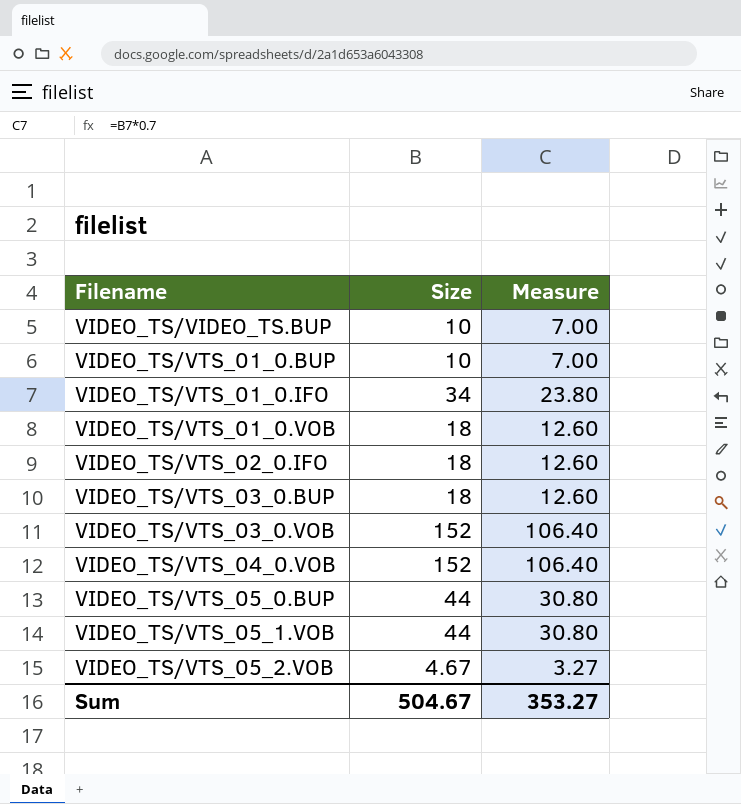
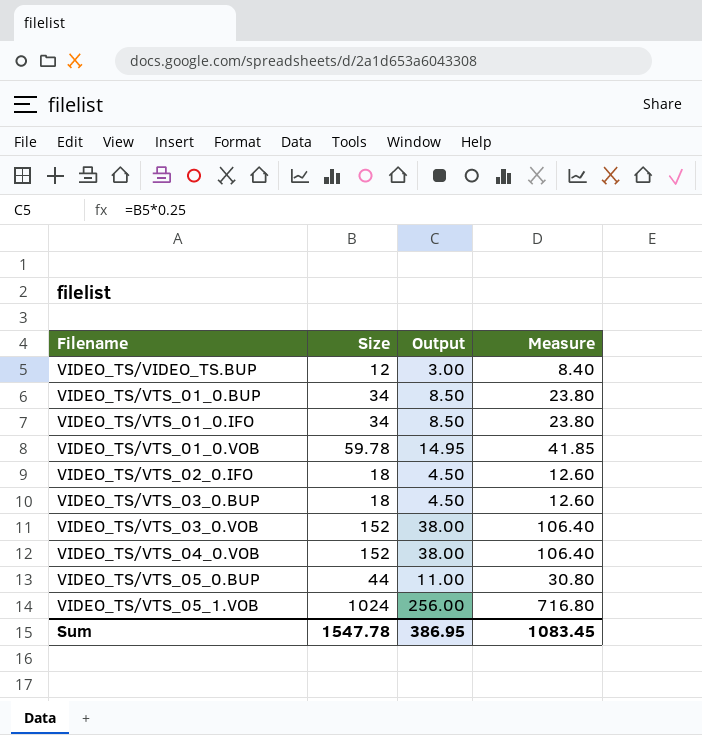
column Output | formula: none -> [Size] * 0.25
row VIDEO_TS/VTS_05_2.VOB: 4.67 | 3.27 -> none
VIDEO_TS/VIDEO_TS.BUP | Size: 10 -> 12
VIDEO_TS/VIDEO_TS.BUP | Measure: 7.00 -> 8.40
VIDEO_TS/VTS_01_0.BUP | Size: 10 -> 34
VIDEO_TS/VTS_01_0.BUP | Measure: 7.00 -> 23.80
VIDEO_TS/VTS_01_0.VOB | Size: 18 -> 59.78
VIDEO_TS/VTS_01_0.VOB | Measure: 12.60 -> 41.85
VIDEO_TS/VTS_05_1.VOB | Size: 44 -> 1024
VIDEO_TS/VTS_05_1.VOB | Measure: 30.80 -> 716.80
Sum | Size: 504.67 -> 1547.78
Sum | Measure: 353.27 -> 1083.45

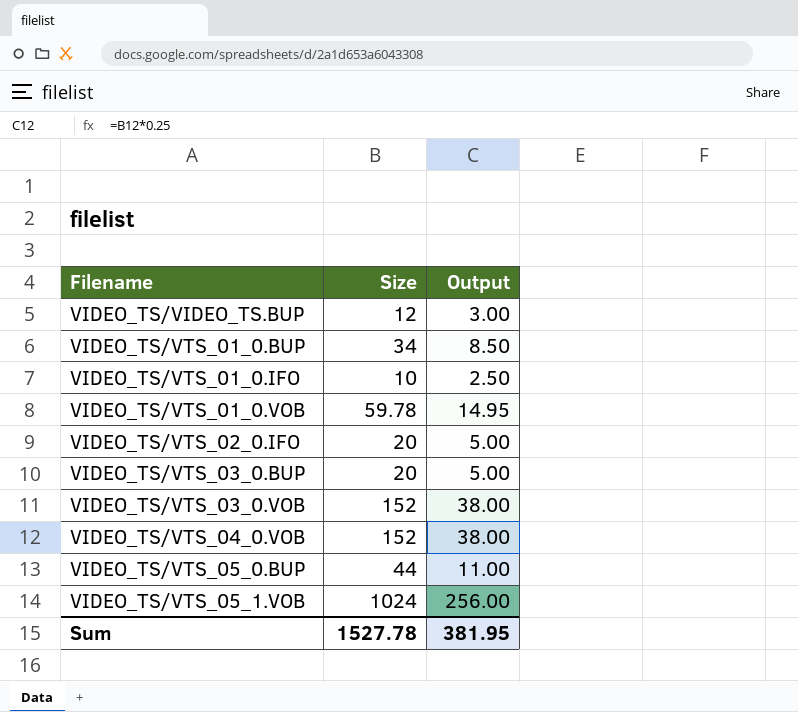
column Measure | formula: [Size] * 0.7 -> none
VIDEO_TS/VTS_01_0.IFO | Size: 34 -> 10
VIDEO_TS/VTS_01_0.IFO | Output: 8.50 -> 2.50
VIDEO_TS/VTS_02_0.IFO | Size: 18 -> 20
VIDEO_TS/VTS_02_0.IFO | Output: 4.50 -> 5.00
VIDEO_TS/VTS_03_0.BUP | Size: 18 -> 20
VIDEO_TS/VTS_03_0.BUP | Output: 4.50 -> 5.00
Sum | Size: 1547.78 -> 1527.78
Sum | Output: 386.95 -> 381.95

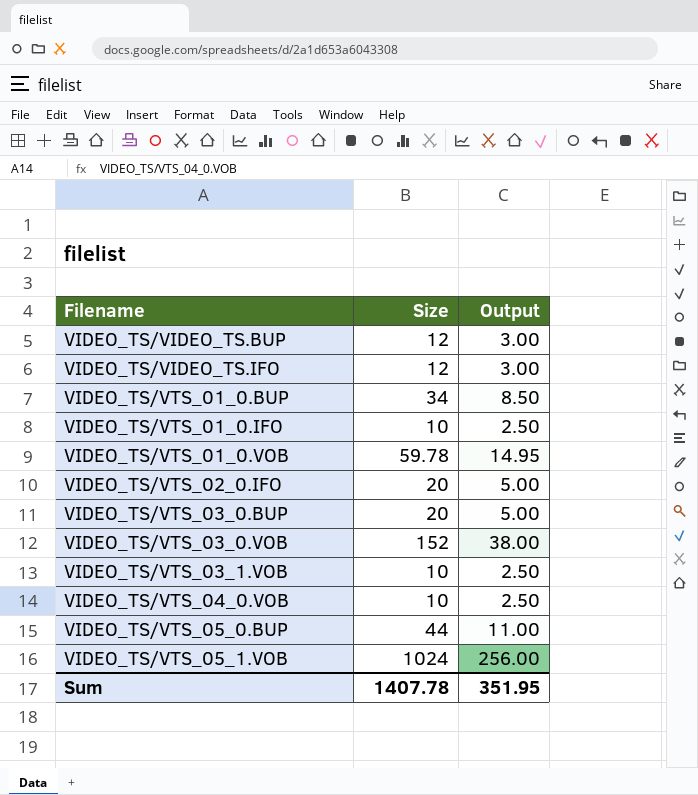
row VIDEO_TS/VIDEO_TS.IFO: none -> 12 | 3.00
row VIDEO_TS/VTS_03_1.VOB: none -> 10 | 2.50
VIDEO_TS/VTS_04_0.VOB | Size: 152 -> 10
VIDEO_TS/VTS_04_0.VOB | Output: 38.00 -> 2.50
Sum | Size: 1527.78 -> 1407.78
Sum | Output: 381.95 -> 351.95

